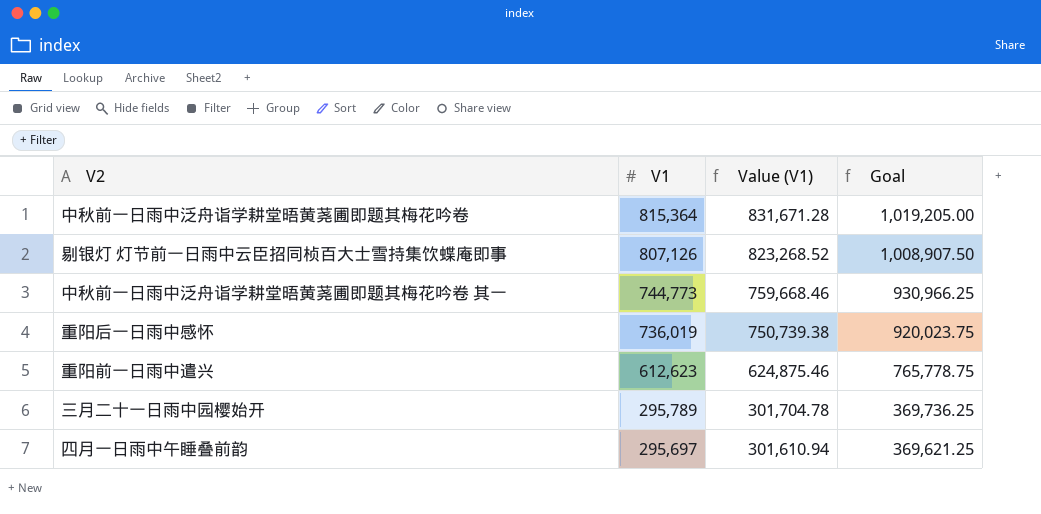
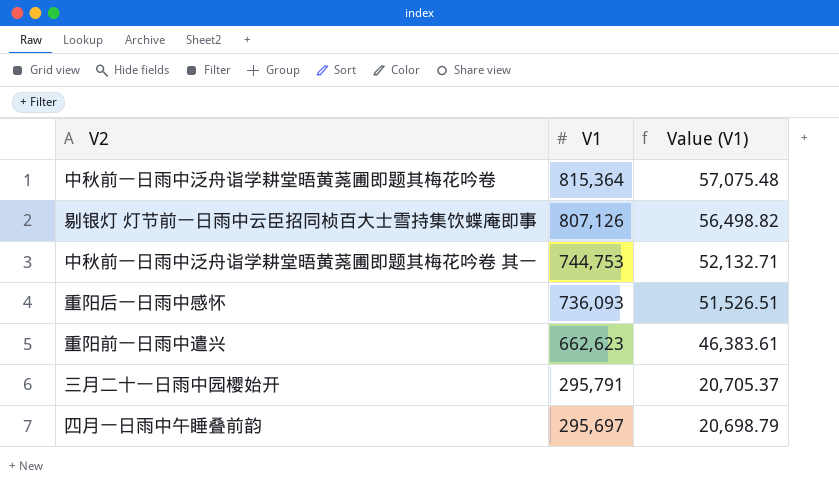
column Goal | formula: [V1] * 1.25 -> none
column Value (V1) | formula: [V1] * 1.02 -> [V1] * 0.07
中秋前一日雨中泛舟诣学耕堂晤黄荛圃即题其梅花吟卷 其一 | V1: 744,773 -> 744,753
重阳后一日雨中感怀 | V1: 736,019 -> 736,093
重阳前一日雨中遣兴 | V1: 612,623 -> 662,623
三月二十一日雨中园樱始开 | V1: 295,789 -> 295,791

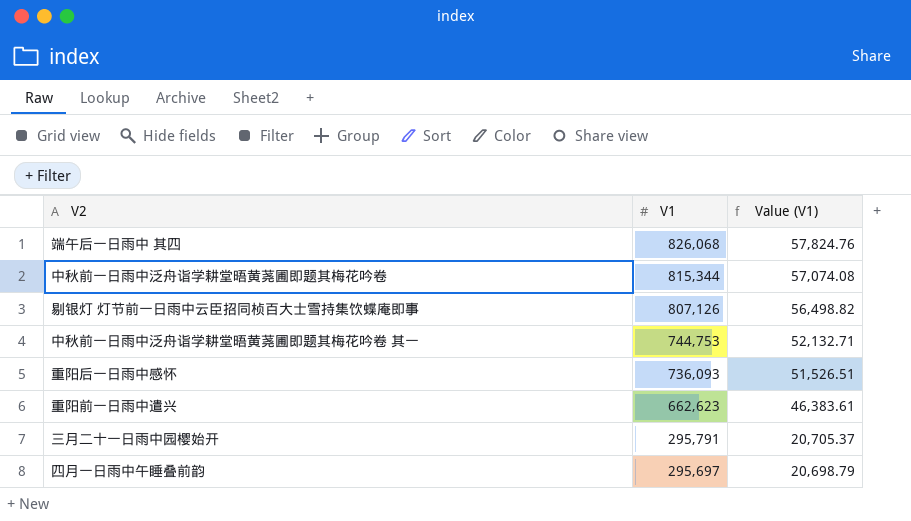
row 端午后一日雨中 其四: none -> 826,068 | 57,824.76
中秋前一日雨中泛舟诣学耕堂晤黄荛圃即题其梅花吟卷 | V1: 815,364 -> 815,344
中秋前一日雨中泛舟诣学耕堂晤黄荛圃即题其梅花吟卷 | Value (V1): 57,075.48 -> 57,074.08

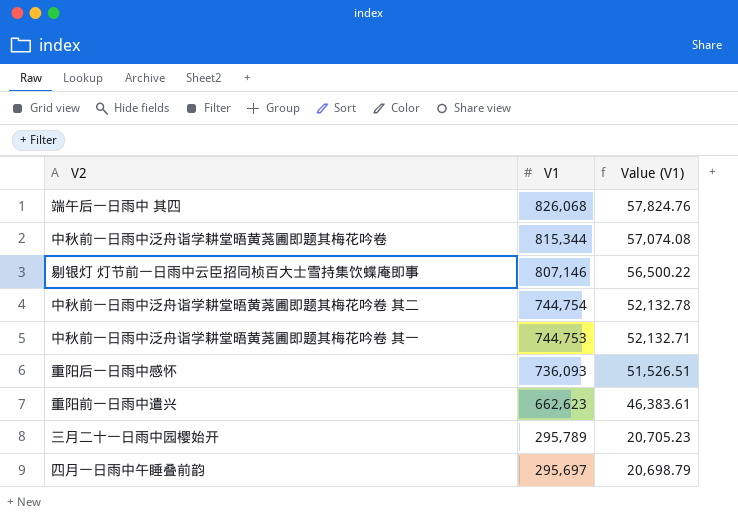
剔银灯 灯节前一日雨中云臣招同桢百大士雪持集饮蝶庵即事 | V1: 807,126 -> 807,146
剔银灯 灯节前一日雨中云臣招同桢百大士雪持集饮蝶庵即事 | Value (V1): 56,498.82 -> 56,500.22
row 中秋前一日雨中泛舟诣学耕堂晤黄荛圃即题其梅花吟卷 其二: none -> 744,754 | 52,132.78
三月二十一日雨中园樱始开 | V1: 295,791 -> 295,789
三月二十一日雨中园樱始开 | Value (V1): 20,705.37 -> 20,705.23

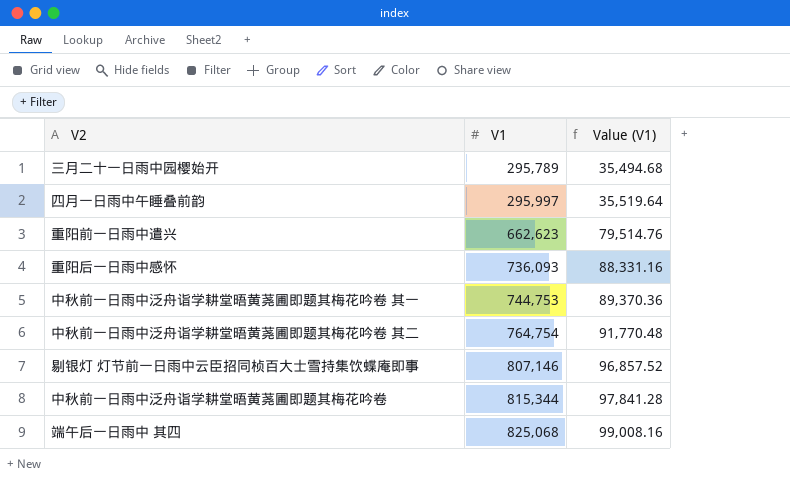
row order: V1 descending -> V1 ascending
column Value (V1) | formula: [V1] * 0.07 -> [V1] * 0.12
四月一日雨中午睡叠前韵 | V1: 295,697 -> 295,997
中秋前一日雨中泛舟诣学耕堂晤黄荛圃即题其梅花吟卷 其二 | V1: 744,754 -> 764,754
端午后一日雨中 其四 | V1: 826,068 -> 825,068

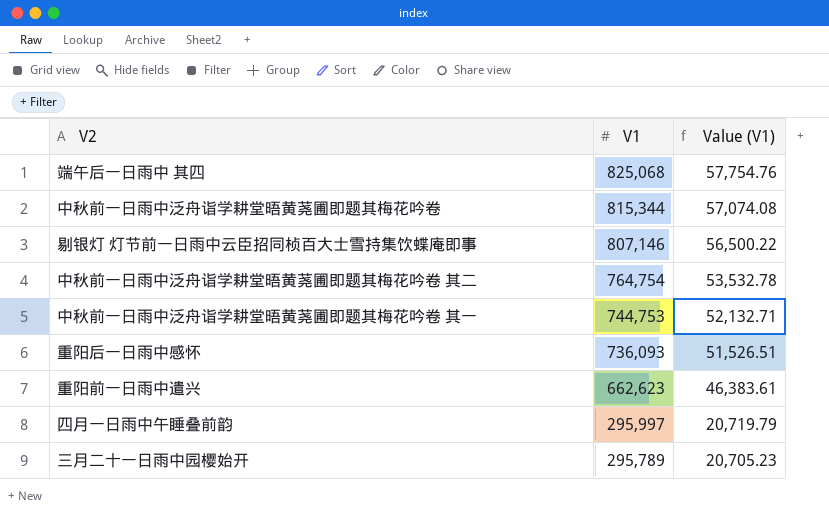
row order: V1 ascending -> V1 descending
column Value (V1) | formula: [V1] * 0.12 -> [V1] * 0.07

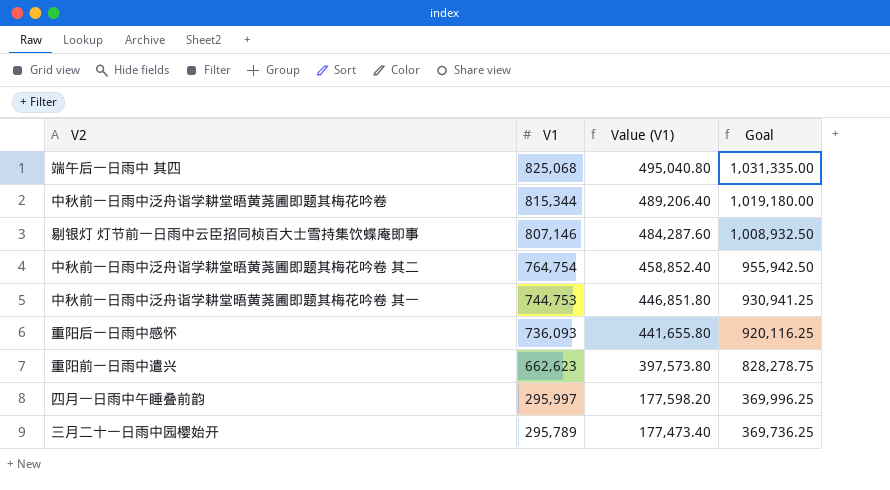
column Value (V1) | formula: [V1] * 0.07 -> [V1] * 0.6
column Goal | formula: none -> [V1] * 1.25

